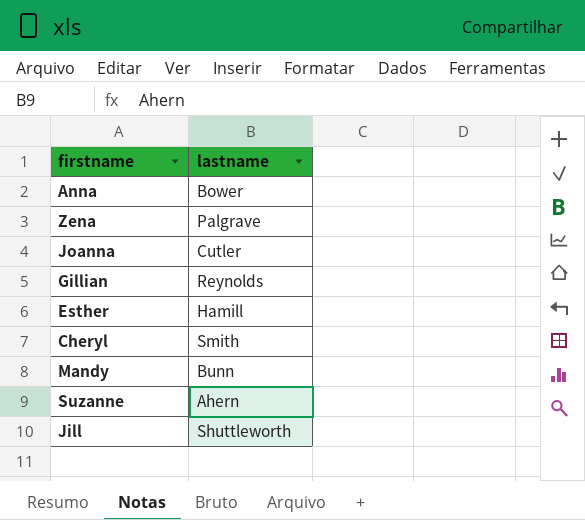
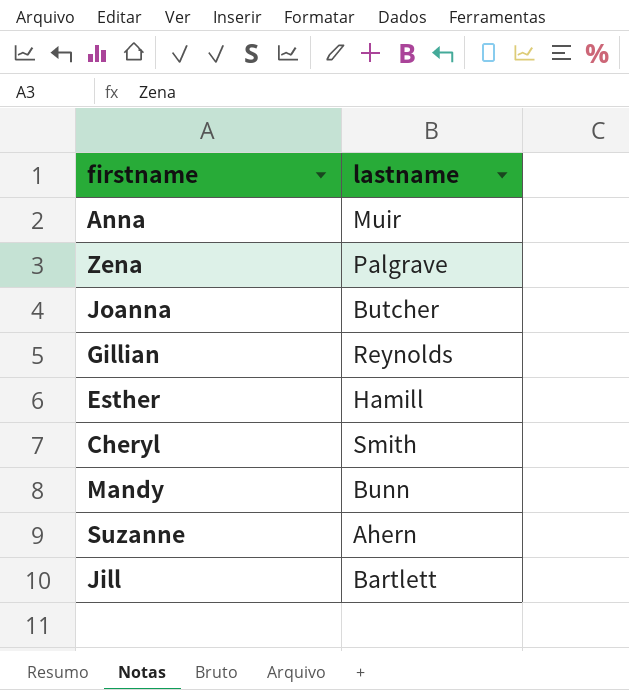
Anna | lastname: Bower -> Muir
Joanna | lastname: Cutler -> Butcher
Jill | lastname: Shuttleworth -> Bartlett

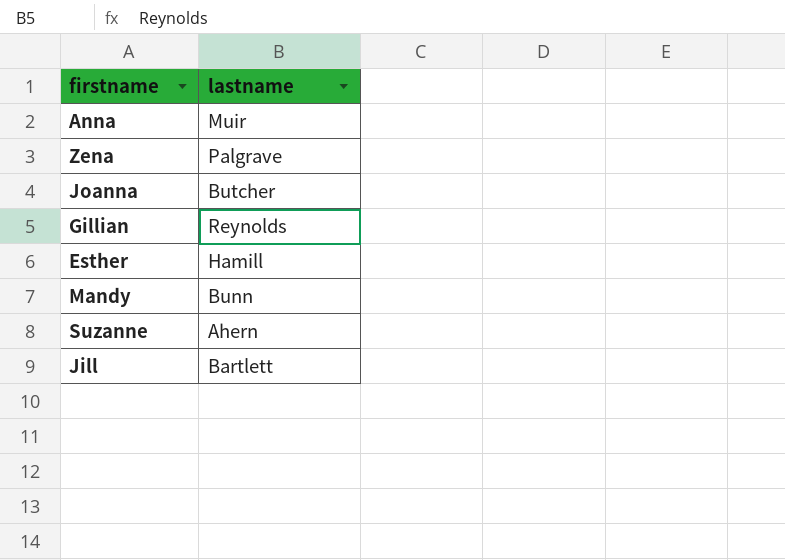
row Cheryl: Smith -> none

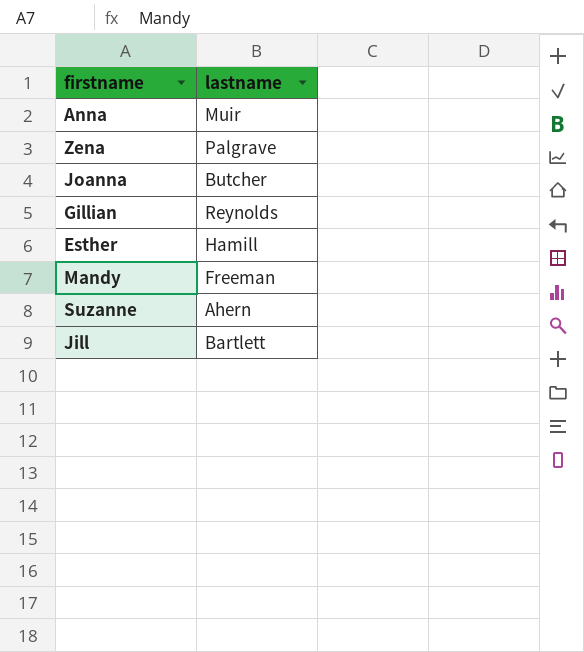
Mandy | lastname: Bunn -> Freeman

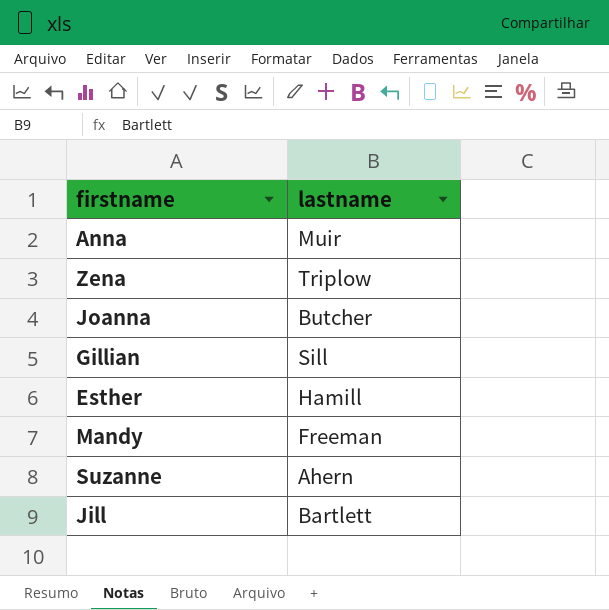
Zena | lastname: Palgrave -> Triplow
Gillian | lastname: Reynolds -> Sill

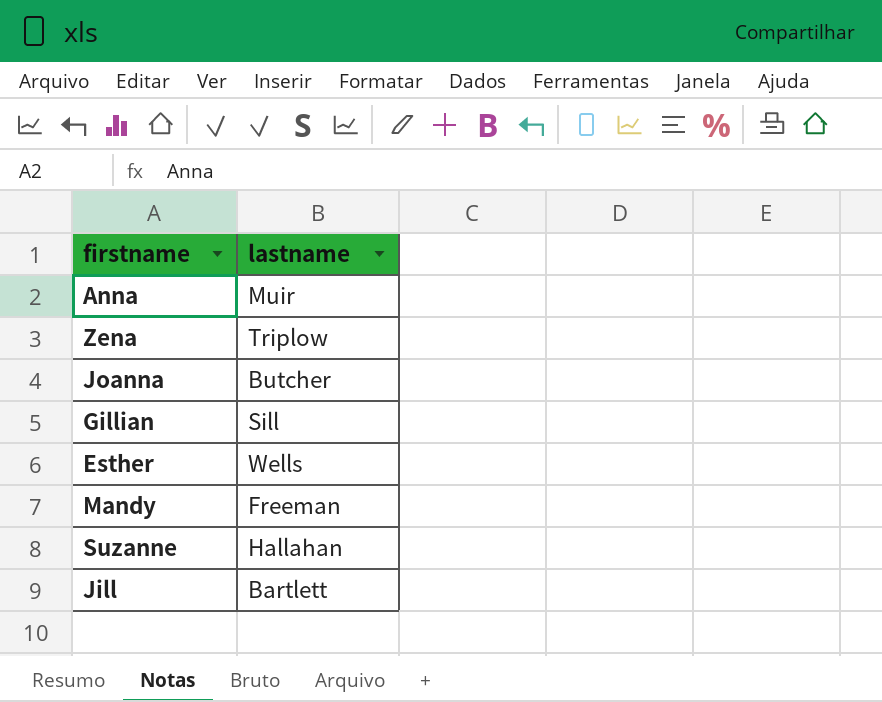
Esther | lastname: Hamill -> Wells
Suzanne | lastname: Ahern -> Hallahan

